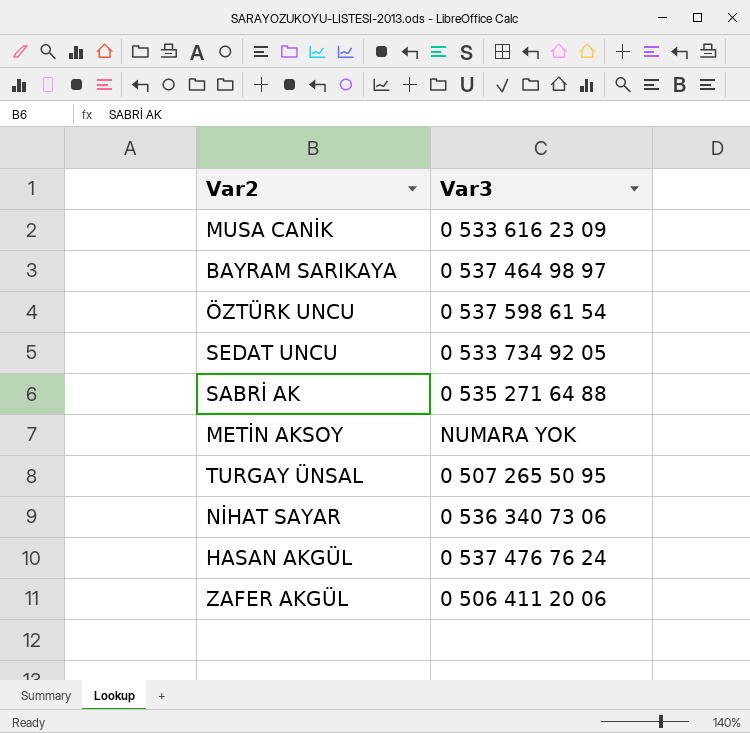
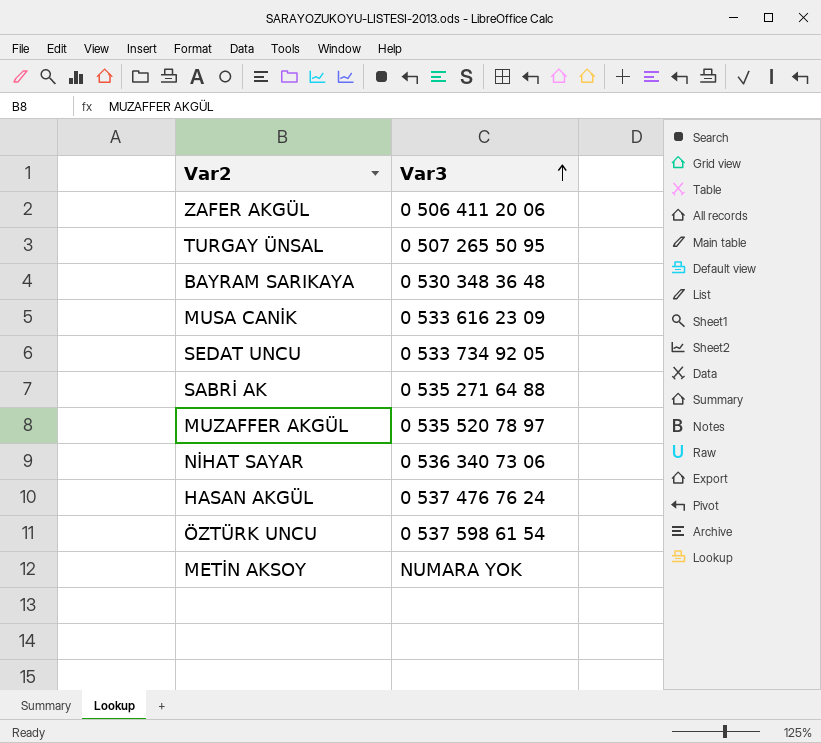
row order: none -> Var3 ascending
BAYRAM SARIKAYA | Var3: 0 537 464 98 97 -> 0 530 348 36 48
row MUZAFFER AKGÜL: none -> 0 535 520 78 97

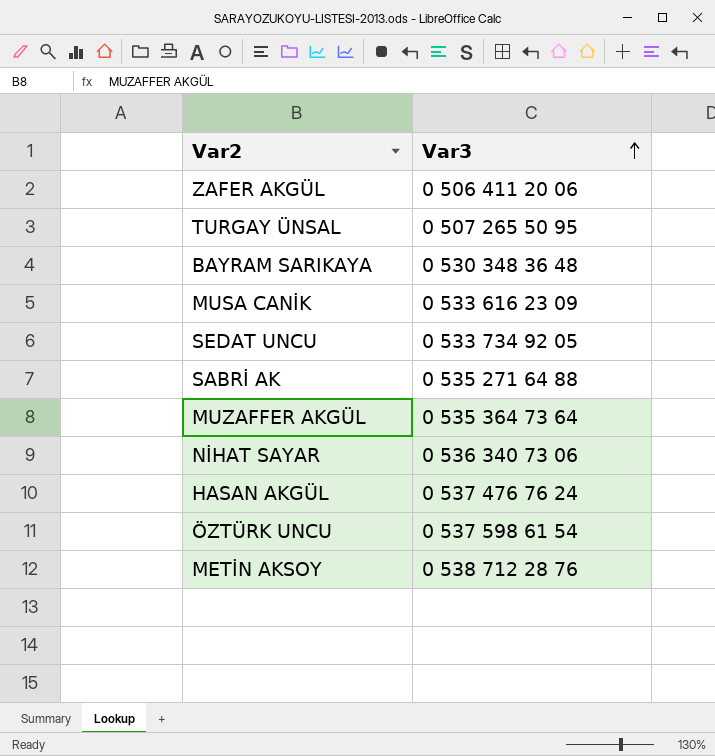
MUZAFFER AKGÜL | Var3: 0 535 520 78 97 -> 0 535 364 73 64
METİN AKSOY | Var3: NUMARA YOK -> 0 538 712 28 76

